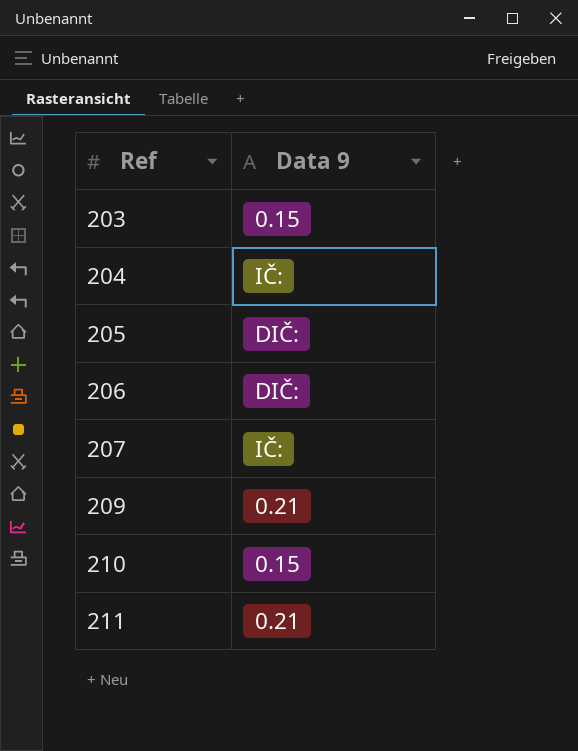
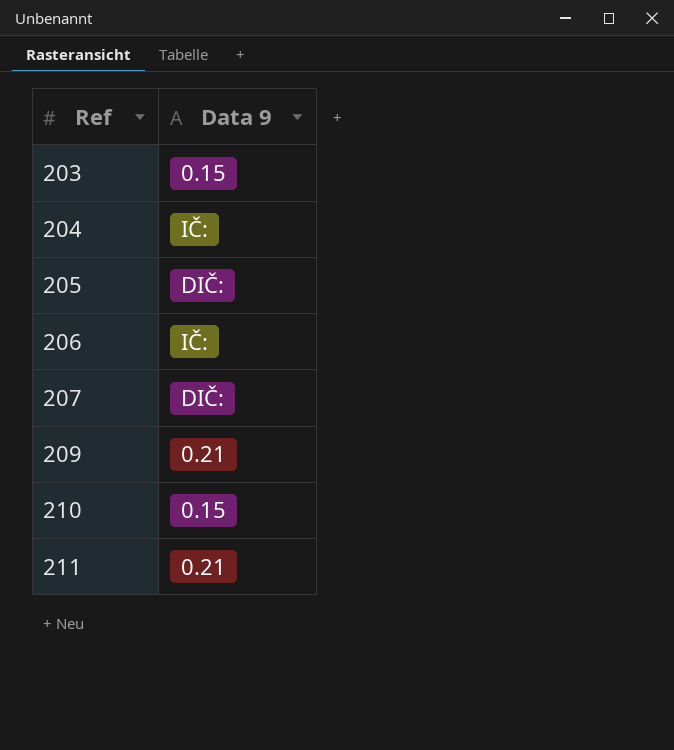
206 | Data 9: DIČ: -> IČ:
207 | Data 9: IČ: -> DIČ:

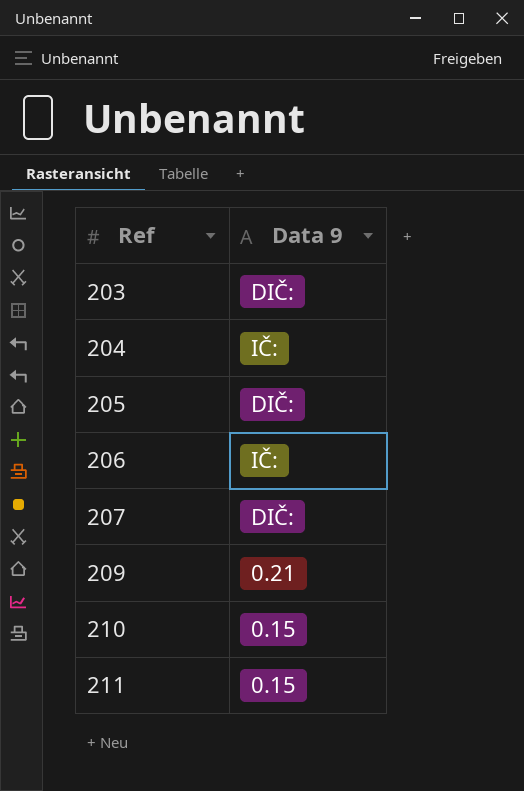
203 | Data 9: 0.15 -> DIČ:
211 | Data 9: 0.21 -> 0.15

